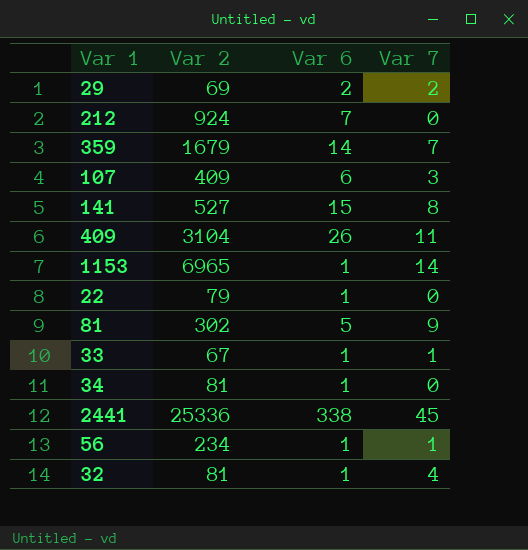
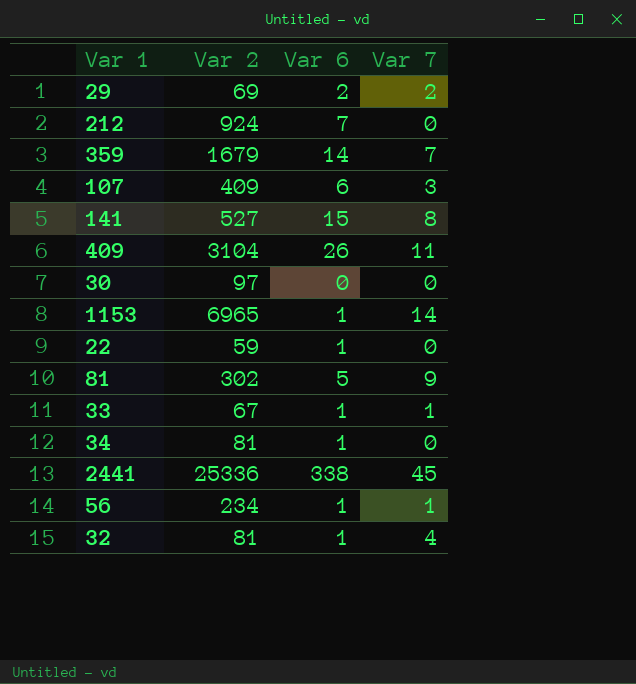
row 30: none -> 97 | 0 | 0
22 | Var 2: 79 -> 59

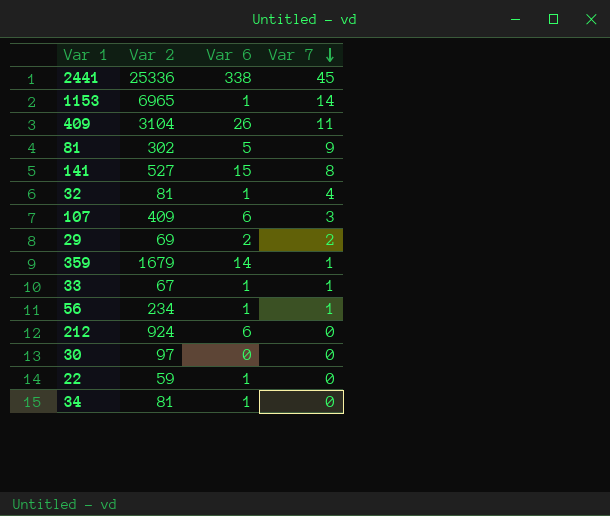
row order: none -> Var 7 descending
359 | Var 7: 7 -> 1
212 | Var 6: 7 -> 6

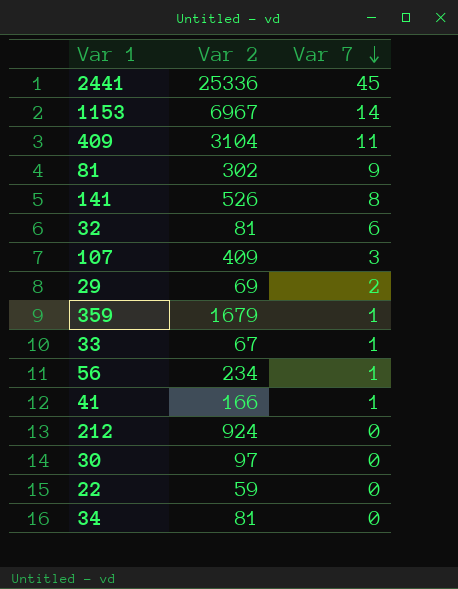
column Var 6 | position: 3 -> none
1153 | Var 2: 6965 -> 6967
141 | Var 2: 527 -> 526
32 | Var 7: 4 -> 6
row 41: none -> 166 | 1

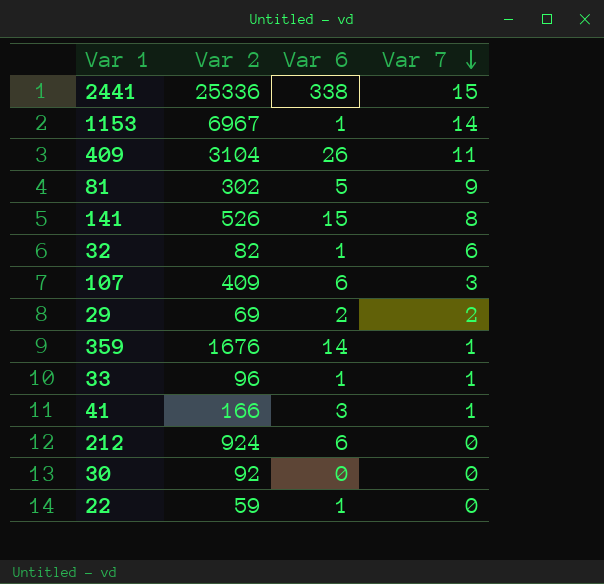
column Var 6 | position: none -> 3
row 56: 234 | 1 -> none
row 34: 81 | 0 -> none
2441 | Var 7: 45 -> 15
32 | Var 2: 81 -> 82
359 | Var 2: 1679 -> 1676
33 | Var 2: 67 -> 96
30 | Var 2: 97 -> 92

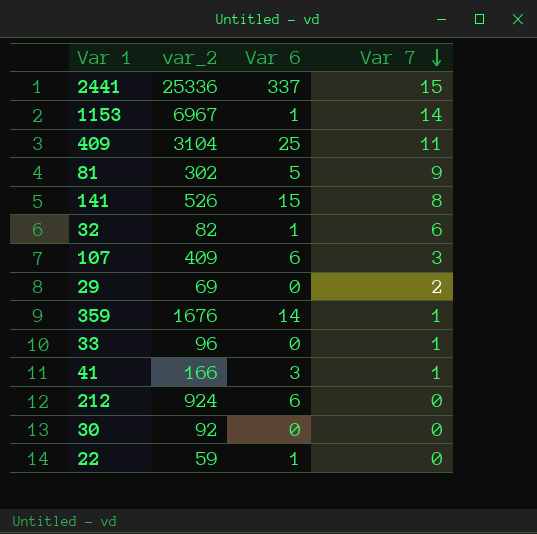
column name: Var 2 -> var_2
2441 | Var 6: 338 -> 337
409 | Var 6: 26 -> 25
29 | Var 6: 2 -> 0
33 | Var 6: 1 -> 0

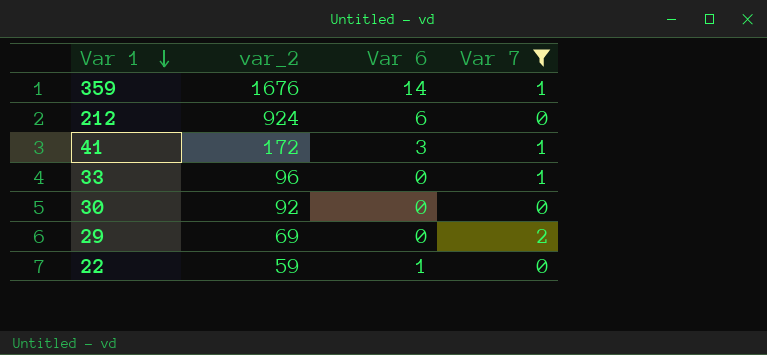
filter: none -> Var 7 <= 2
row order: Var 7 descending -> Var 1 descending
41 | var_2: 166 -> 172

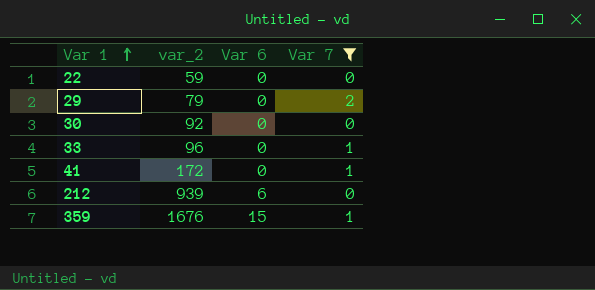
row order: Var 1 descending -> Var 1 ascending
22 | Var 6: 1 -> 0
29 | var_2: 69 -> 79
41 | Var 6: 3 -> 0
212 | var_2: 924 -> 939
359 | Var 6: 14 -> 15

